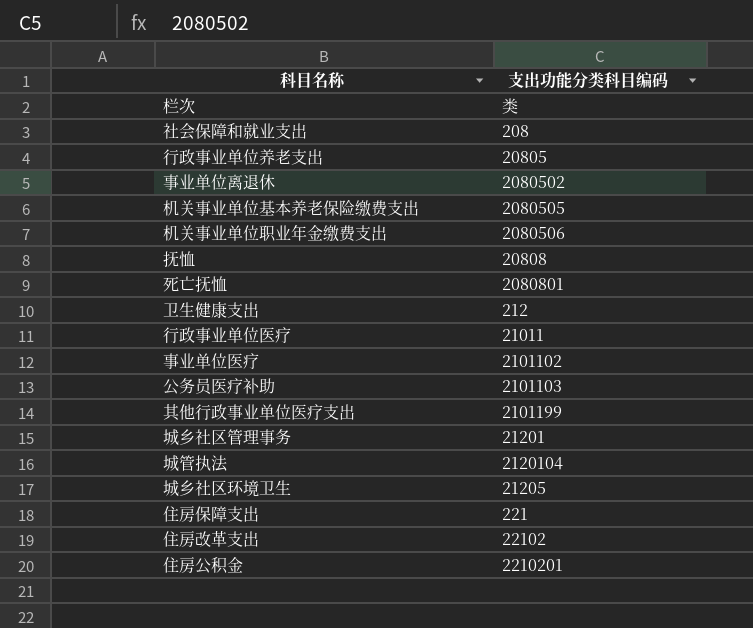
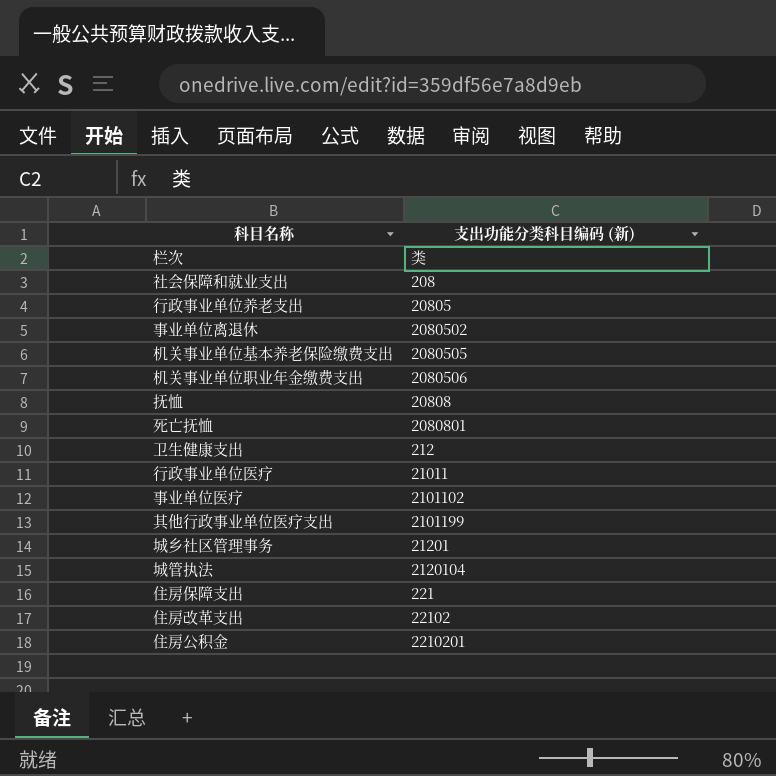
column name: 支出功能分类科目编码 -> 支出功能分类科目编码 (新)
row 公务员医疗补助: 2101103 -> none
row 城乡社区环境卫生: 21205 -> none

